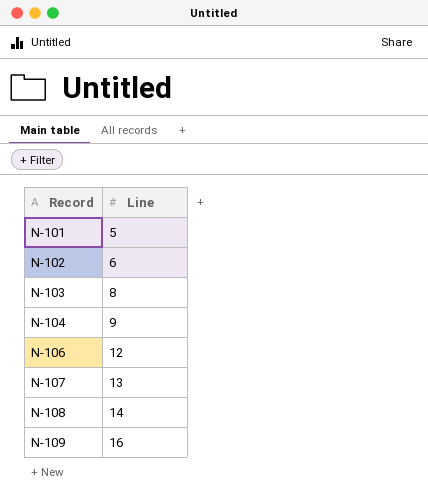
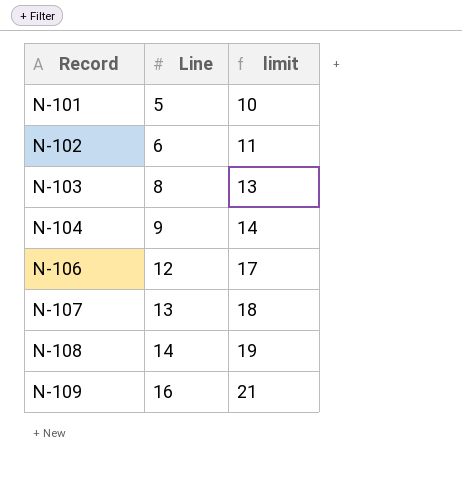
column limit | formula: none -> [Line] + 5

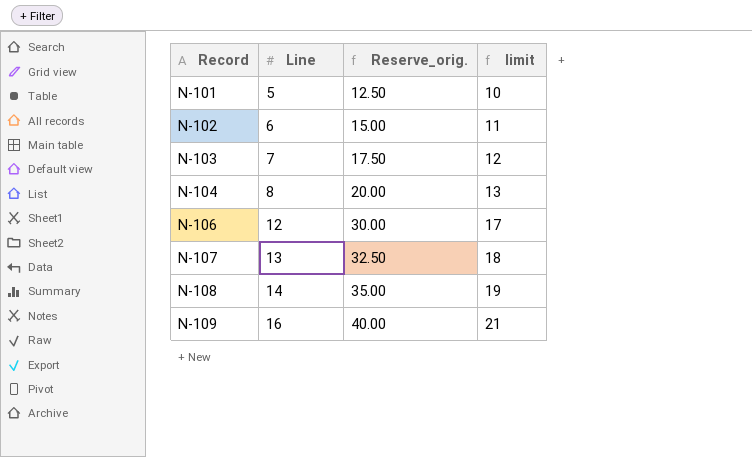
column Reserve_orig. | formula: none -> [Line] * 2.5
N-103 | Line: 8 -> 7
N-103 | limit: 13 -> 12
N-104 | Line: 9 -> 8
N-104 | limit: 14 -> 13

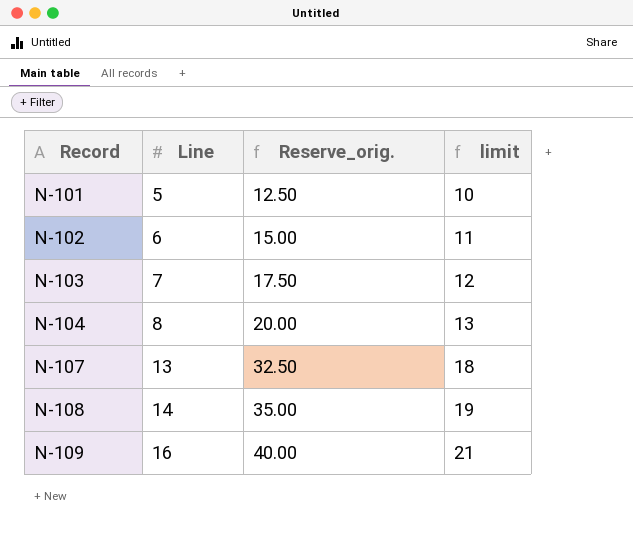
row N-106: 12 | 30.00 | 17 -> none

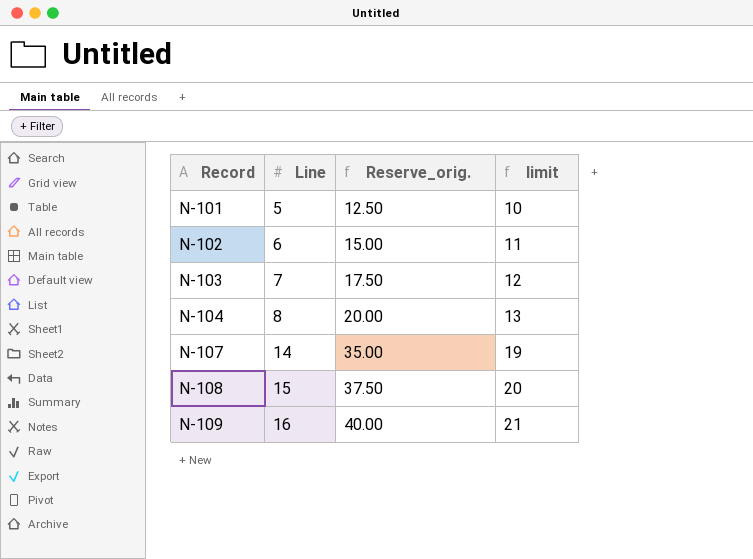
N-107 | Line: 13 -> 14
N-107 | Reserve_orig.: 32.50 -> 35.00
N-107 | limit: 18 -> 19
N-108 | Line: 14 -> 15
N-108 | Reserve_orig.: 35.00 -> 37.50
N-108 | limit: 19 -> 20

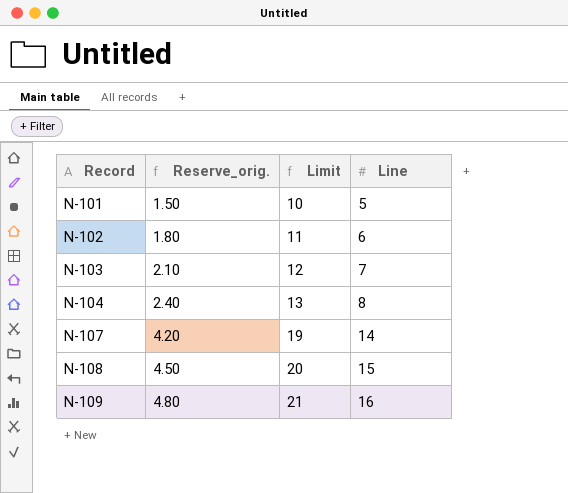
column Reserve_orig. | formula: [Line] * 2.5 -> [Line] * 0.3
column name: limit -> Limit
column Line | position: 2 -> 4

